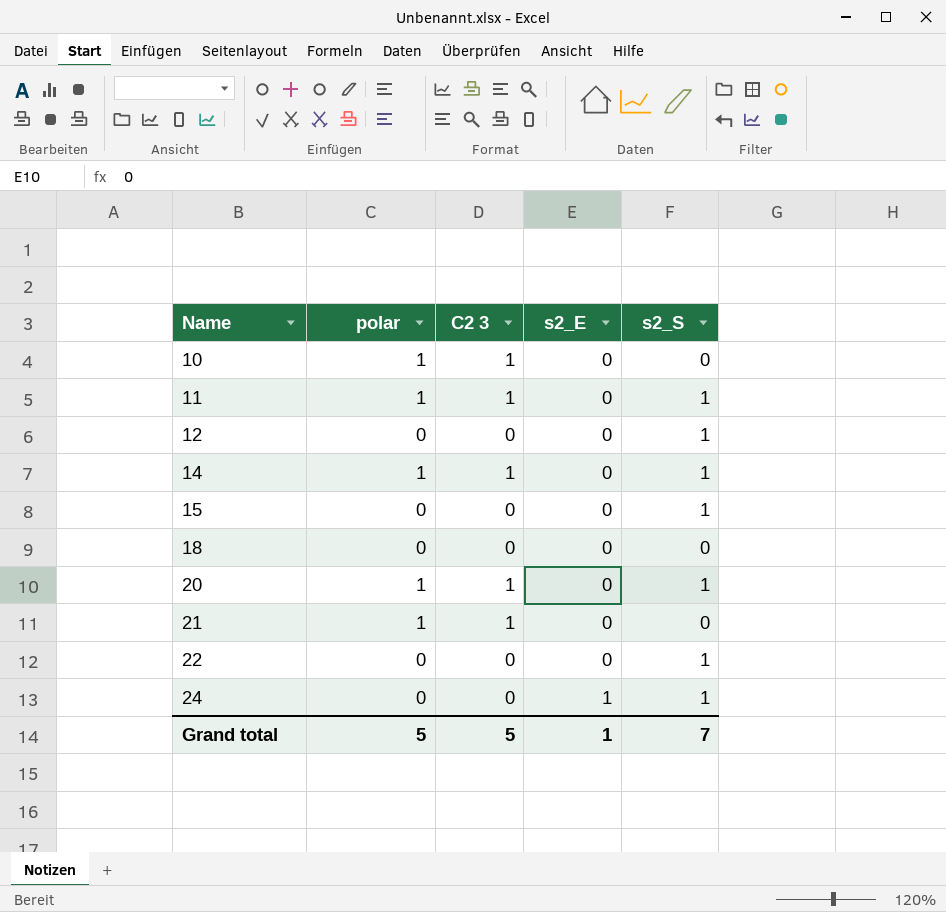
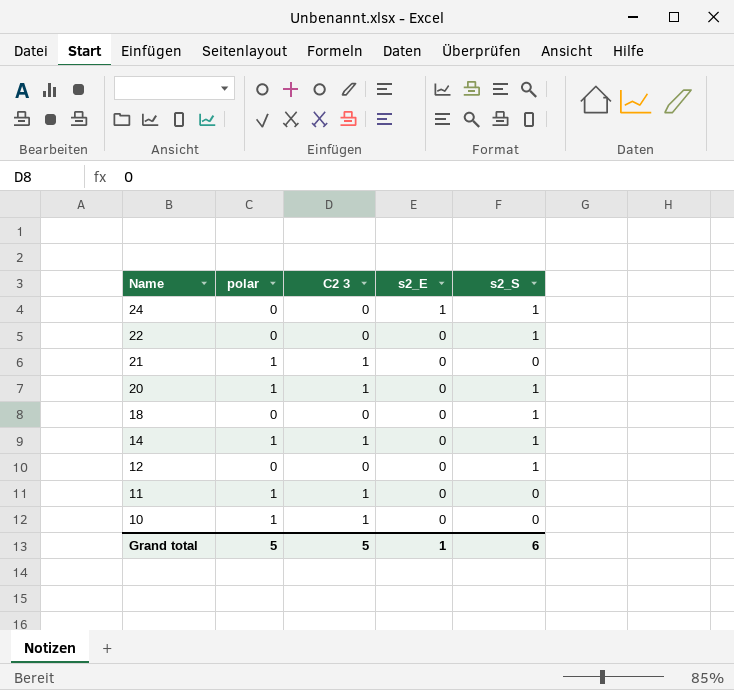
row order: Name ascending -> Name descending
row 15: 0 | 0 | 0 | 1 -> none
18 | s2_S: 0 -> 1
11 | s2_S: 1 -> 0
Grand total | s2_S: 7 -> 6

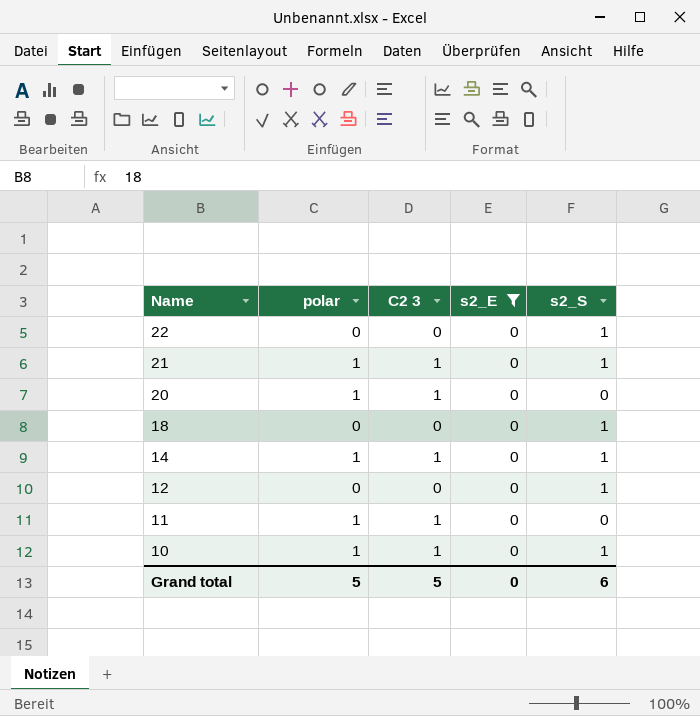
filter: none -> s2_E = 0
21 | s2_S: 0 -> 1
20 | s2_S: 1 -> 0
10 | s2_S: 0 -> 1
Grand total | s2_E: 1 -> 0

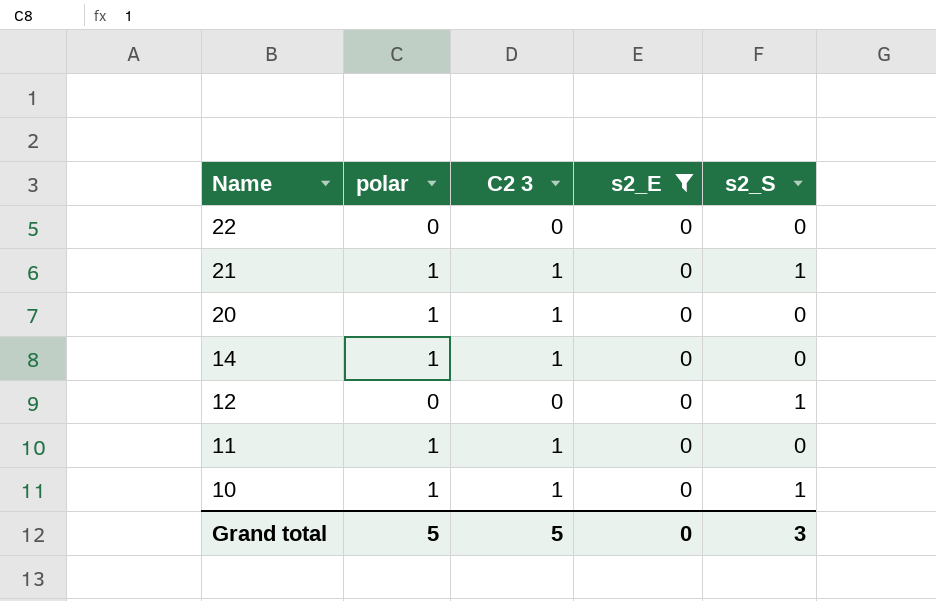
row 18: 0 | 0 | 0 | 1 -> none
22 | s2_S: 1 -> 0
14 | s2_S: 1 -> 0
Grand total | s2_S: 6 -> 3

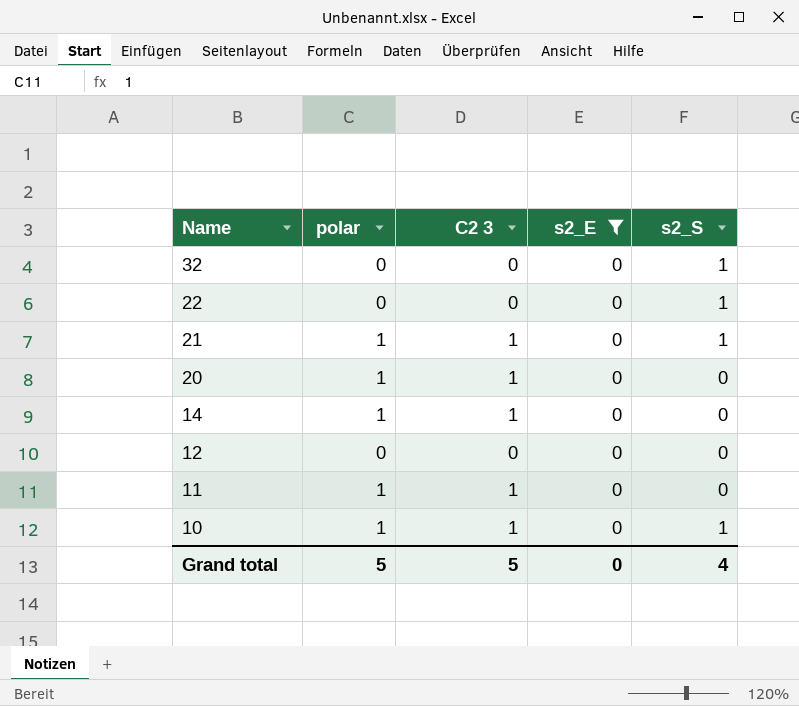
row 32: none -> 0 | 0 | 0 | 1
22 | s2_S: 0 -> 1
12 | s2_S: 1 -> 0
Grand total | s2_S: 3 -> 4

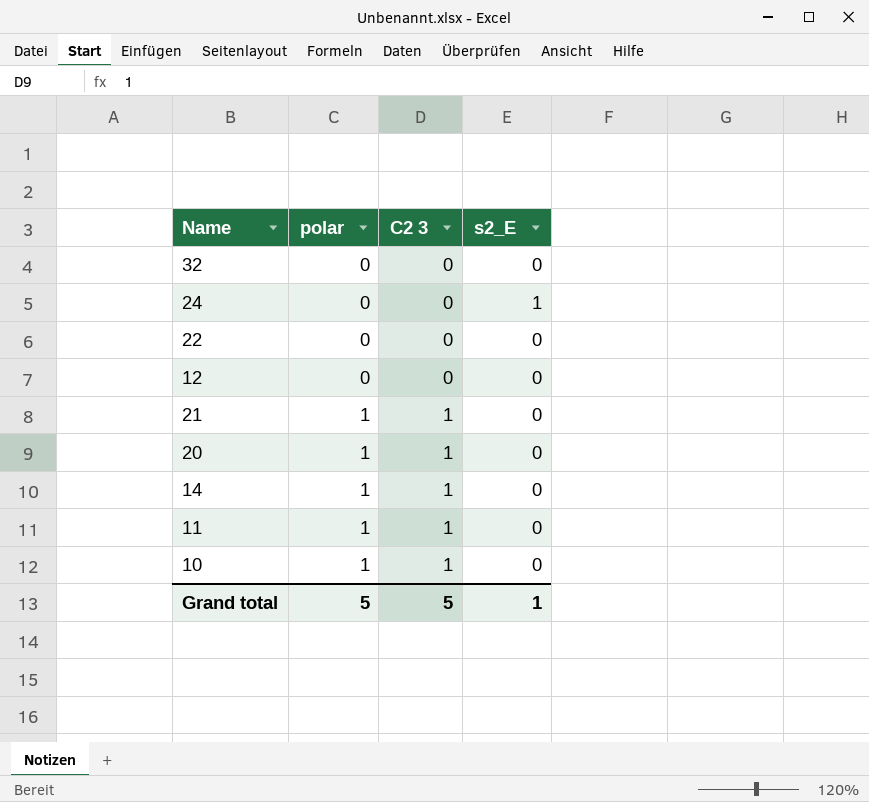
filter: s2_E = 0 -> none
row order: Name descending -> polar ascending
column s2_S | position: 5 -> none
Grand total | s2_E: 0 -> 1

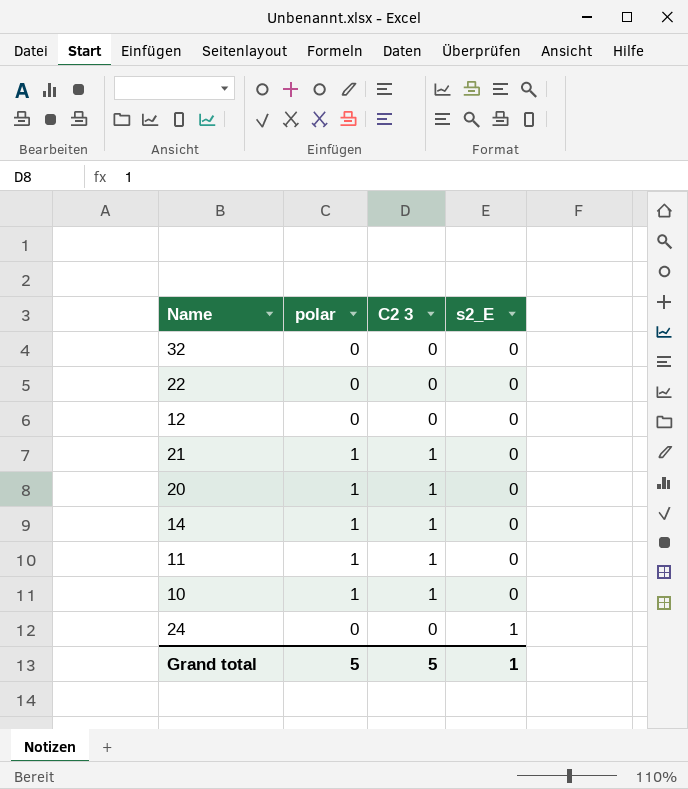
row order: polar ascending -> s2_E ascending

